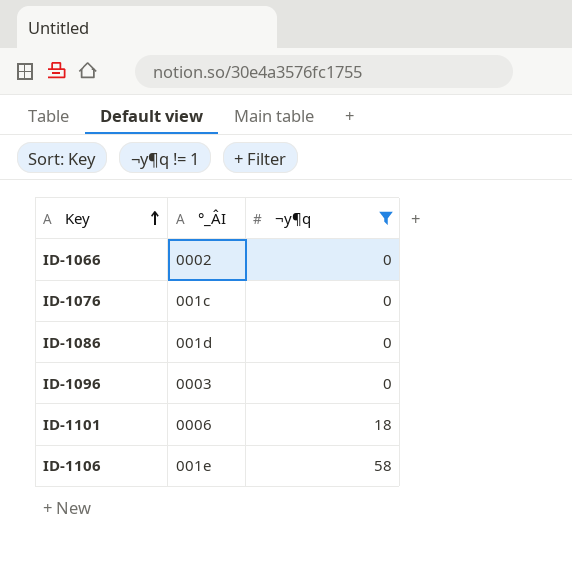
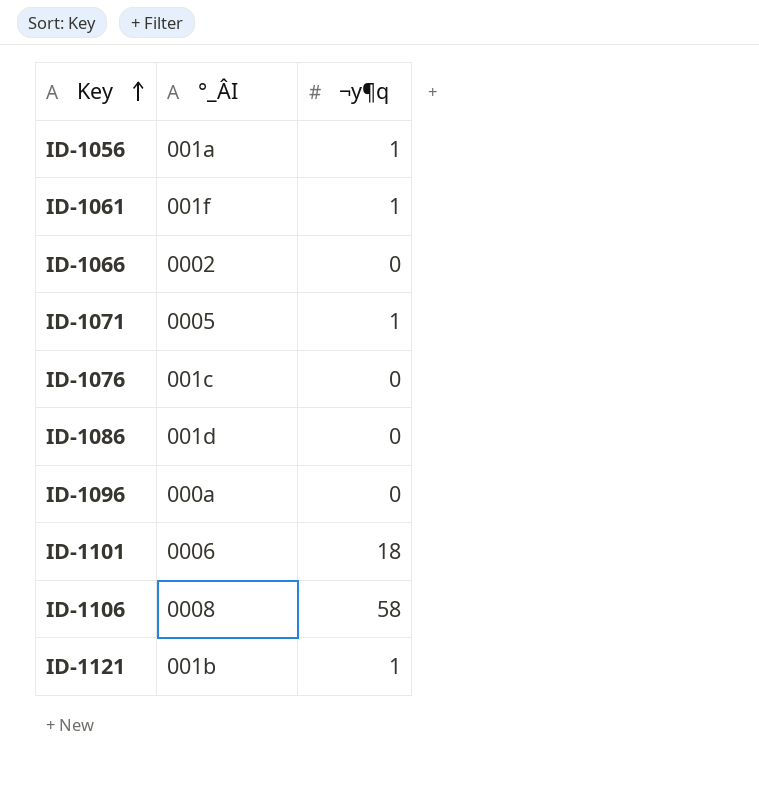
filter: ¬y¶q != 1 -> none
ID-1096 | °_ÂI: 0003 -> 000a
ID-1106 | °_ÂI: 001e -> 0008

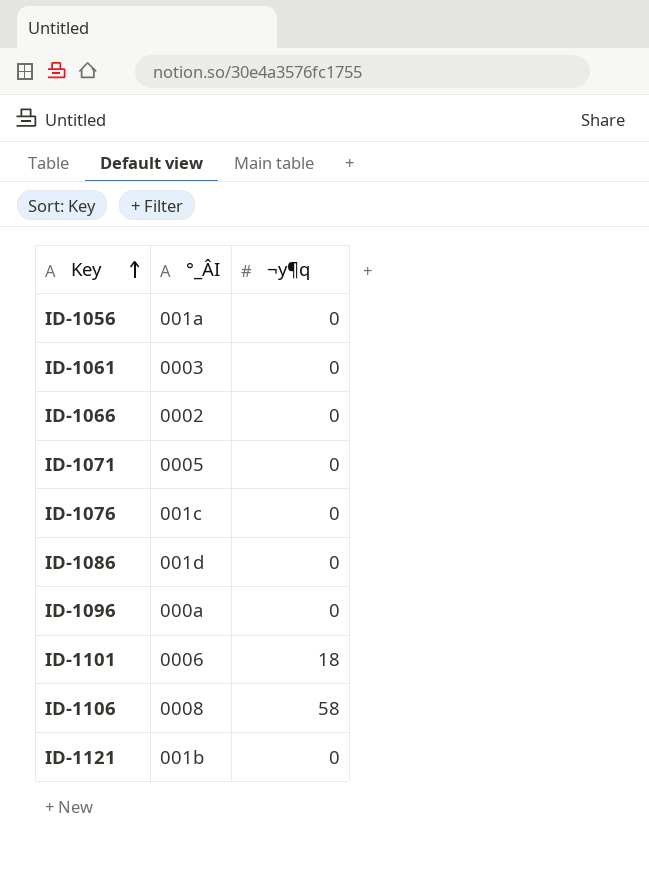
ID-1056 | ¬y¶q: 1 -> 0
ID-1061 | °_ÂI: 001f -> 0003
ID-1061 | ¬y¶q: 1 -> 0
ID-1071 | ¬y¶q: 1 -> 0
ID-1121 | ¬y¶q: 1 -> 0

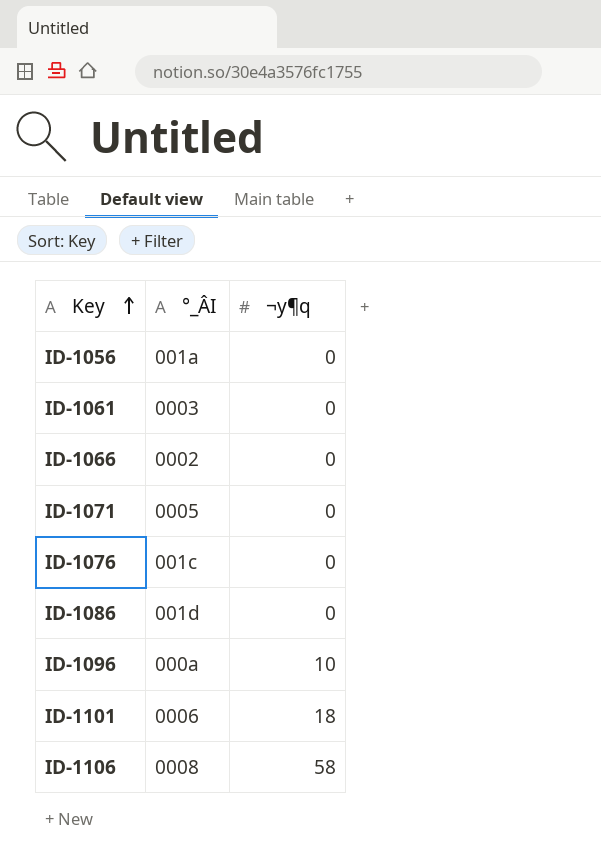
row ID-1121: 001b | 0 -> none
ID-1096 | ¬y¶q: 0 -> 10

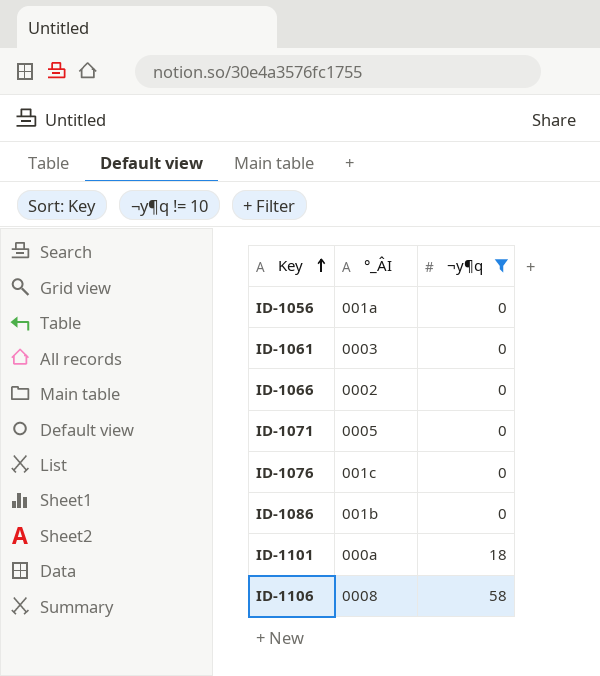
filter: none -> ¬y¶q != 10
ID-1086 | °_ÂI: 001d -> 001b
ID-1101 | °_ÂI: 0006 -> 000a

